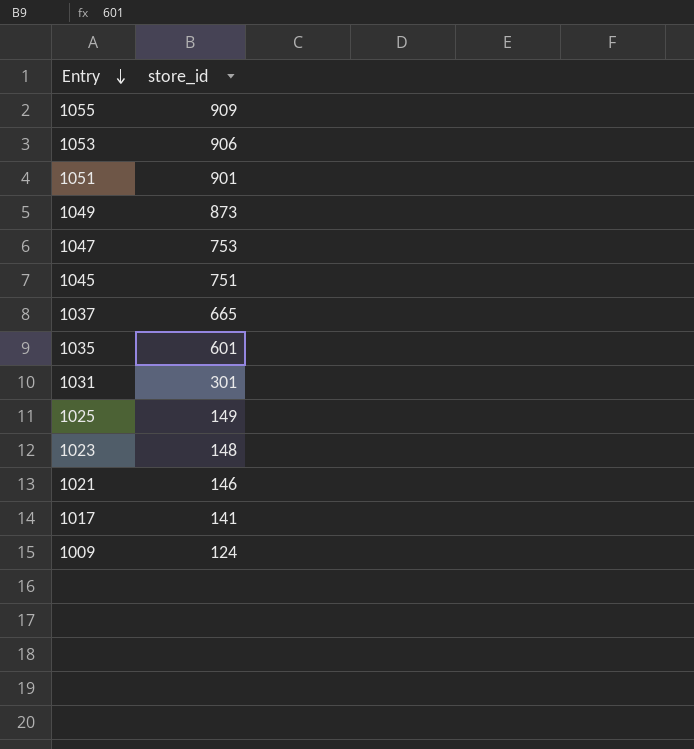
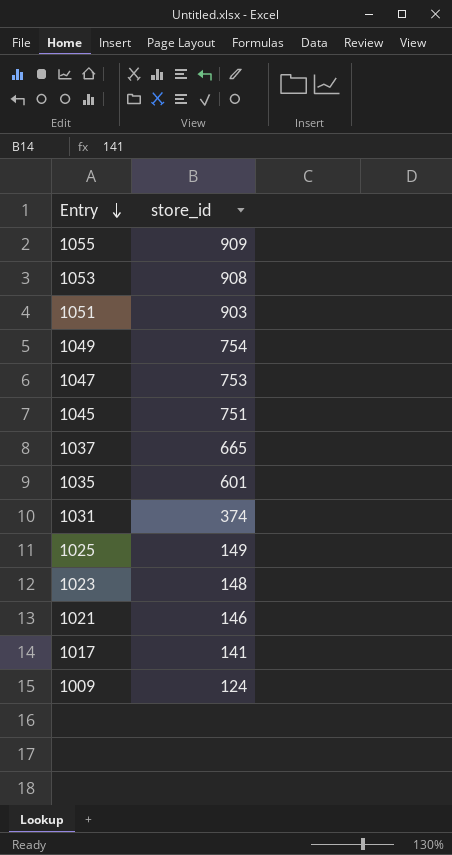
1053 | store_id: 906 -> 908
1051 | store_id: 901 -> 903
1049 | store_id: 873 -> 754
1031 | store_id: 301 -> 374

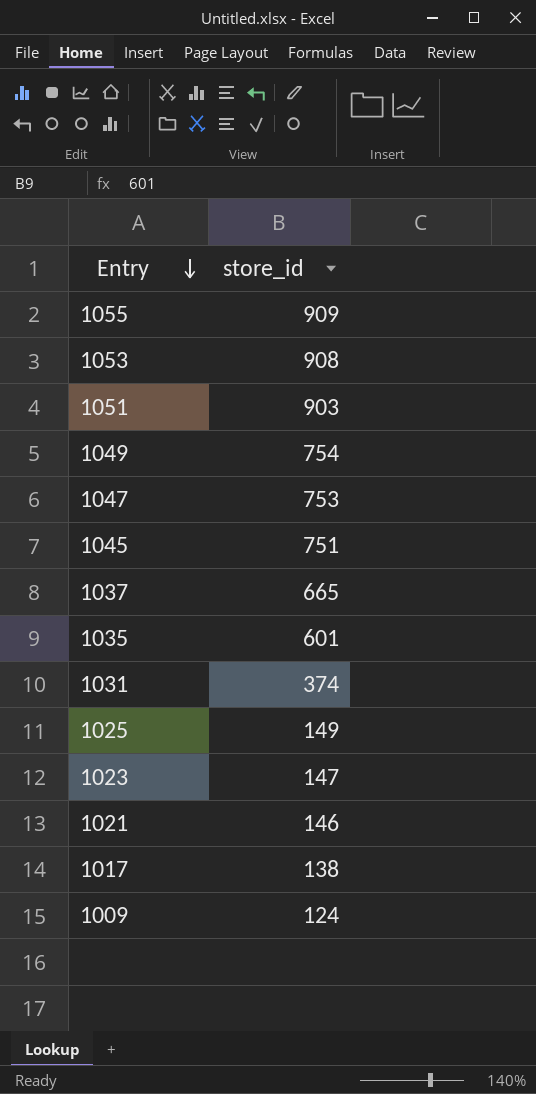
1023 | store_id: 148 -> 147
1017 | store_id: 141 -> 138

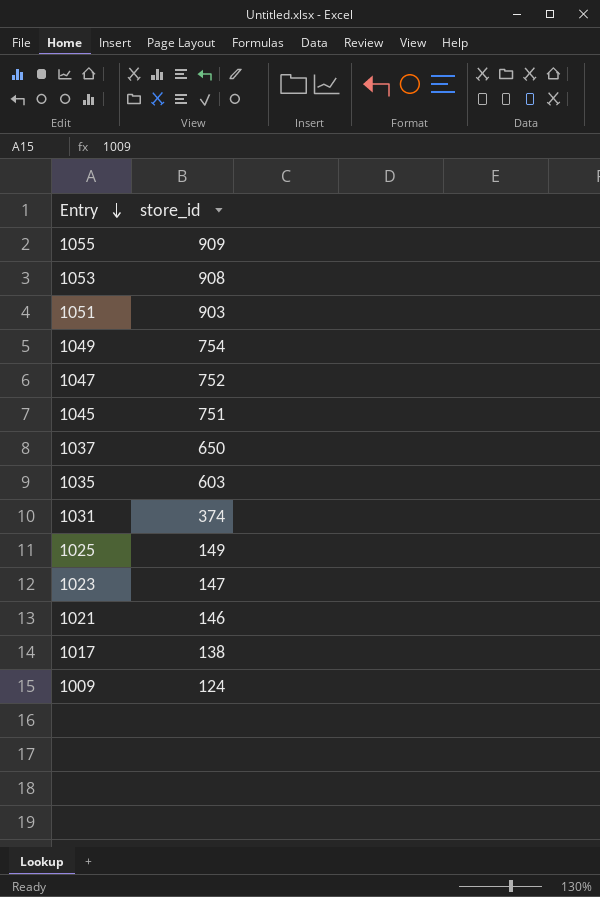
1047 | store_id: 753 -> 752
1037 | store_id: 665 -> 650
1035 | store_id: 601 -> 603

